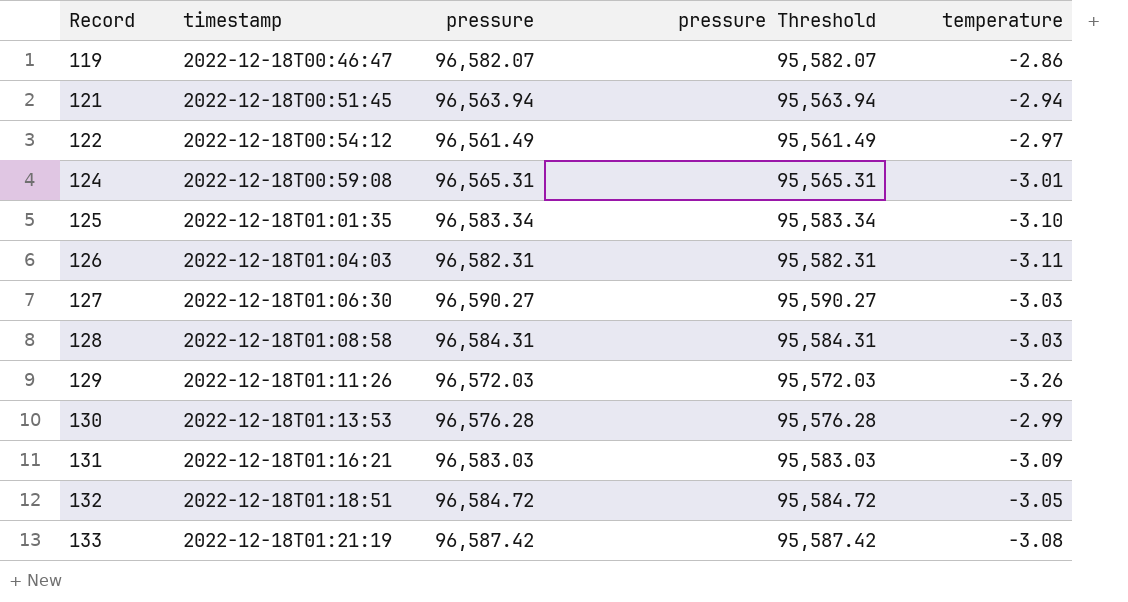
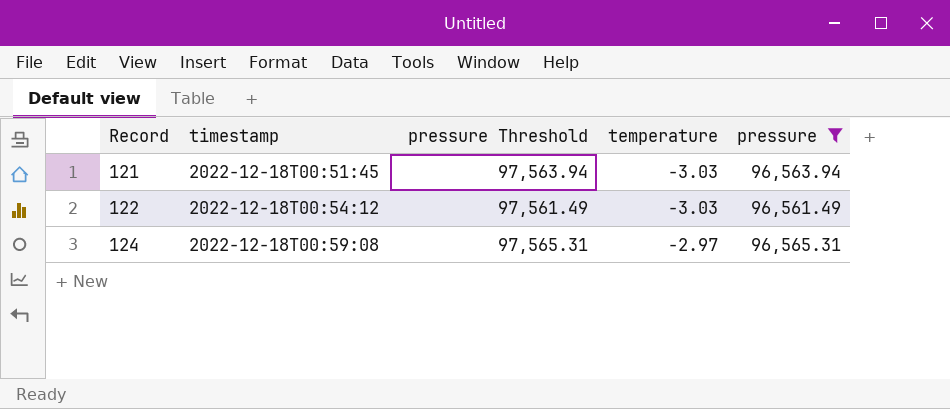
filter: none -> pressure <= 96,565.31
column pressure Threshold | formula: [pressure] - 1000 -> [pressure] + 1000
column pressure | position: 3 -> 5
121 | temperature: -2.94 -> -3.03
122 | temperature: -2.97 -> -3.03
124 | temperature: -3.01 -> -2.97

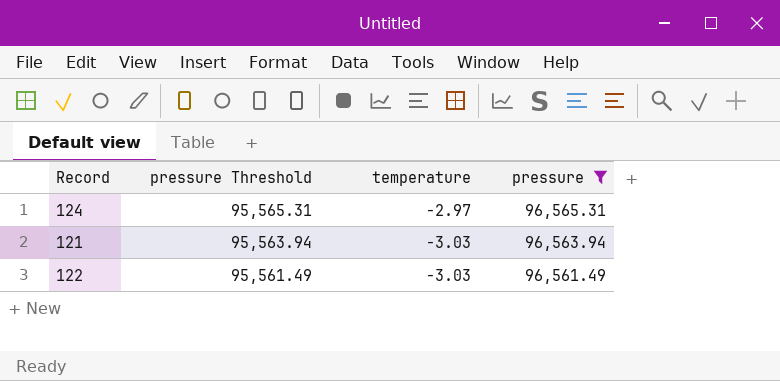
row order: Record ascending -> pressure Threshold descending
column timestamp | position: 2 -> none
column pressure Threshold | formula: [pressure] + 1000 -> [pressure] - 1000

